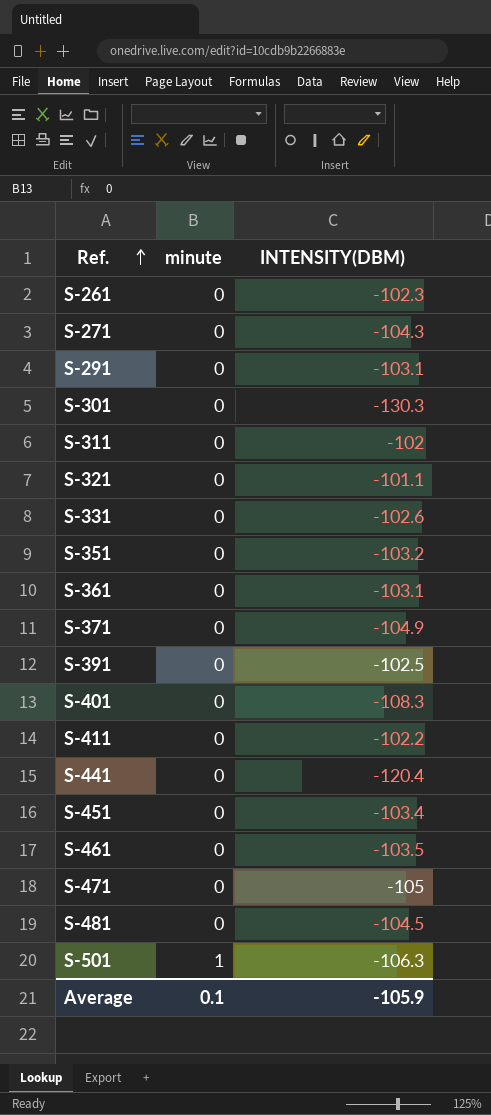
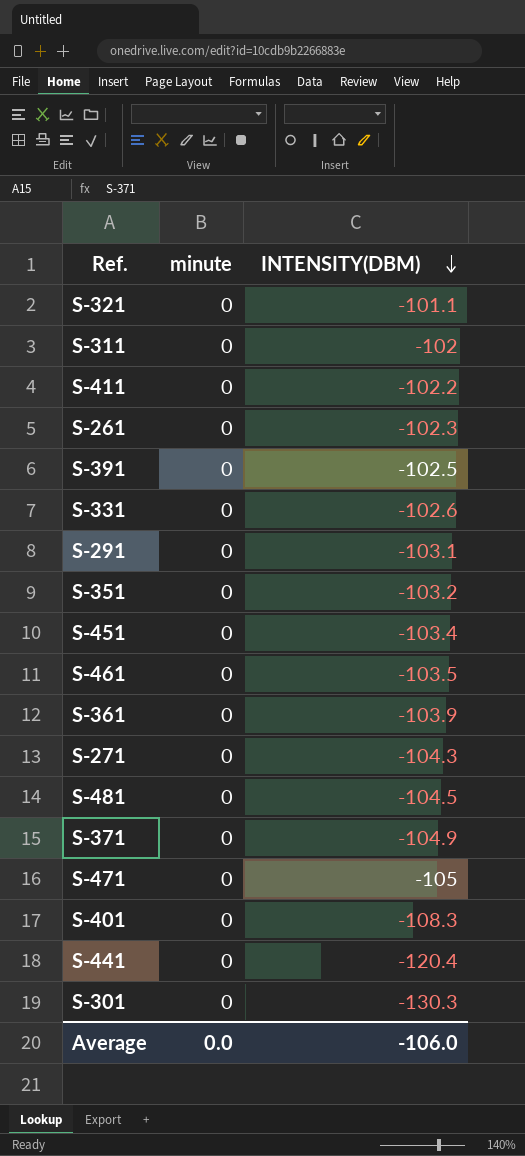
row order: Ref. ascending -> INTENSITY(DBM) descending
row S-501: 1 | -106.3 -> none
S-361 | INTENSITY(DBM): -103.1 -> -103.9
Average | minute: 0.1 -> 0.0
Average | INTENSITY(DBM): -105.9 -> -106.0

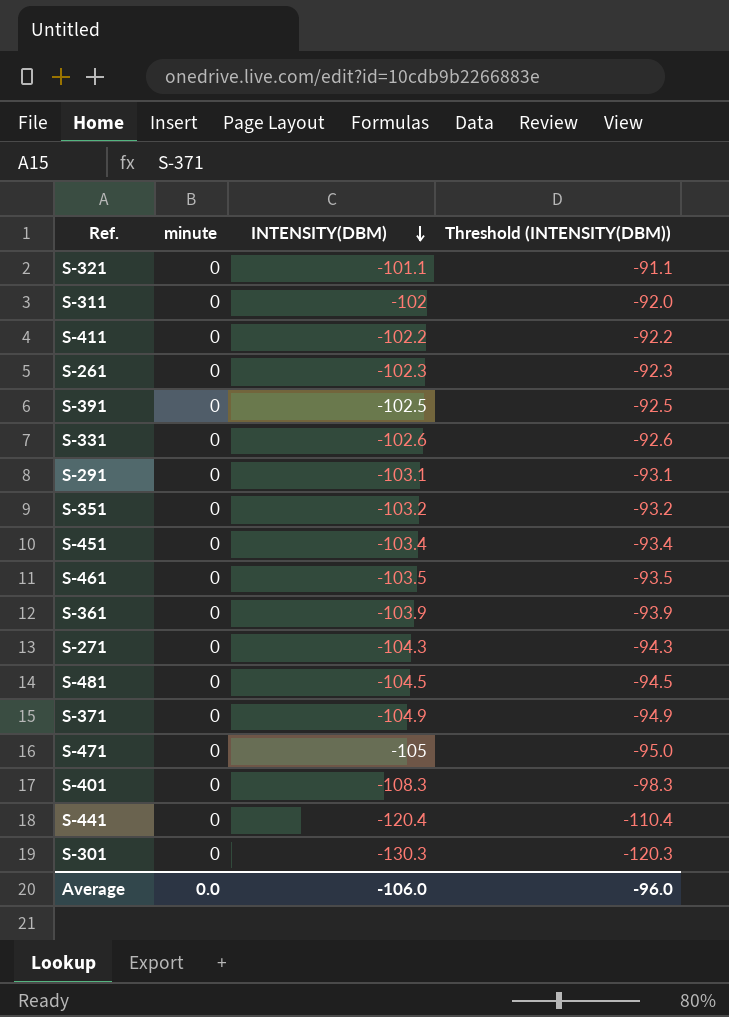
column Threshold (INTENSITY(DBM)) | formula: none -> [INTENSITY(DBM)] + 10

